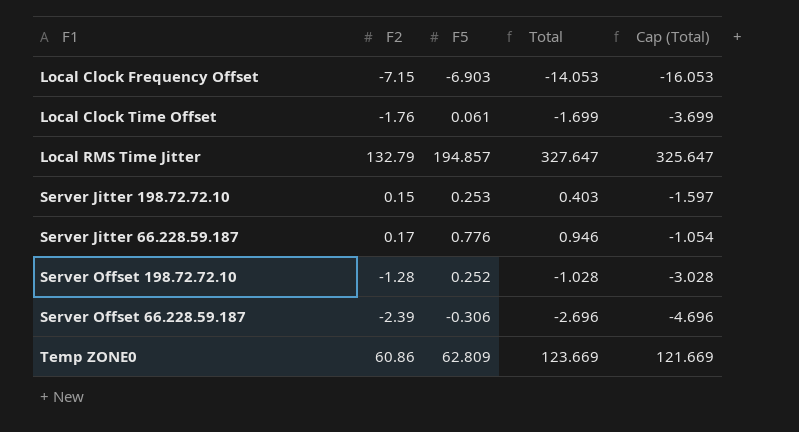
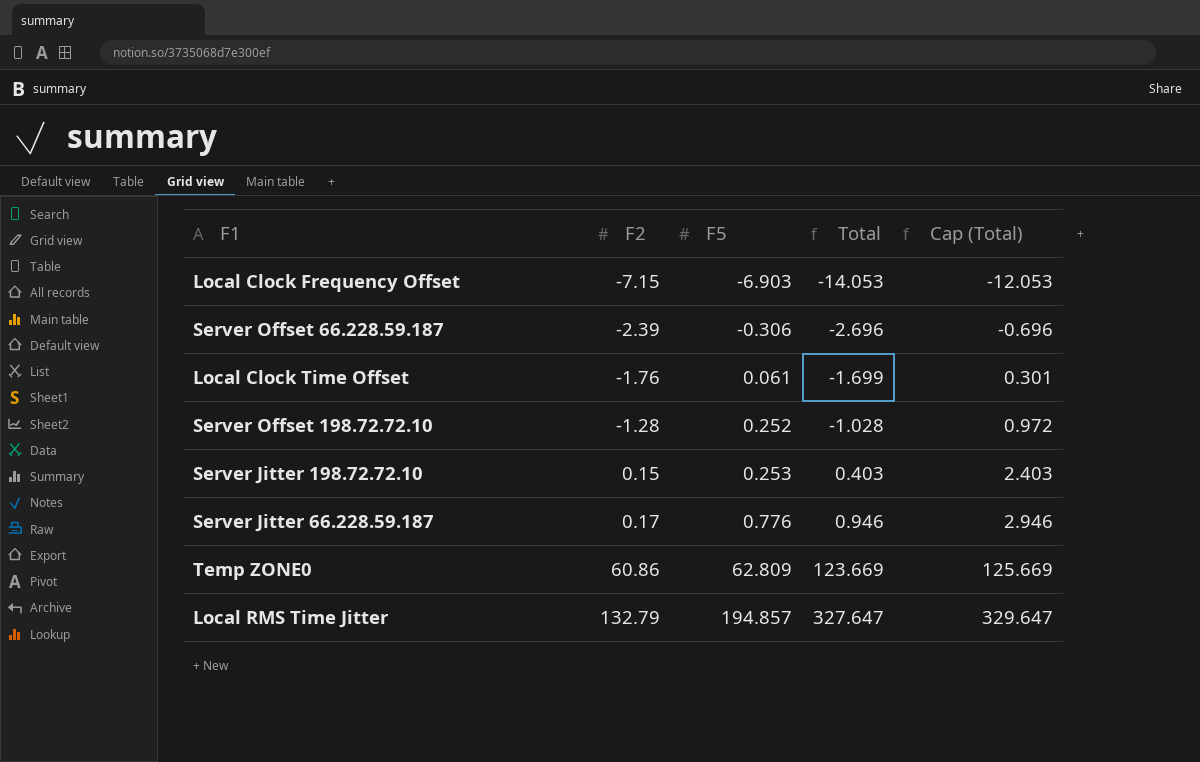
row order: none -> F2 ascending
column Cap (Total) | formula: [Total] - 2 -> [Total] + 2

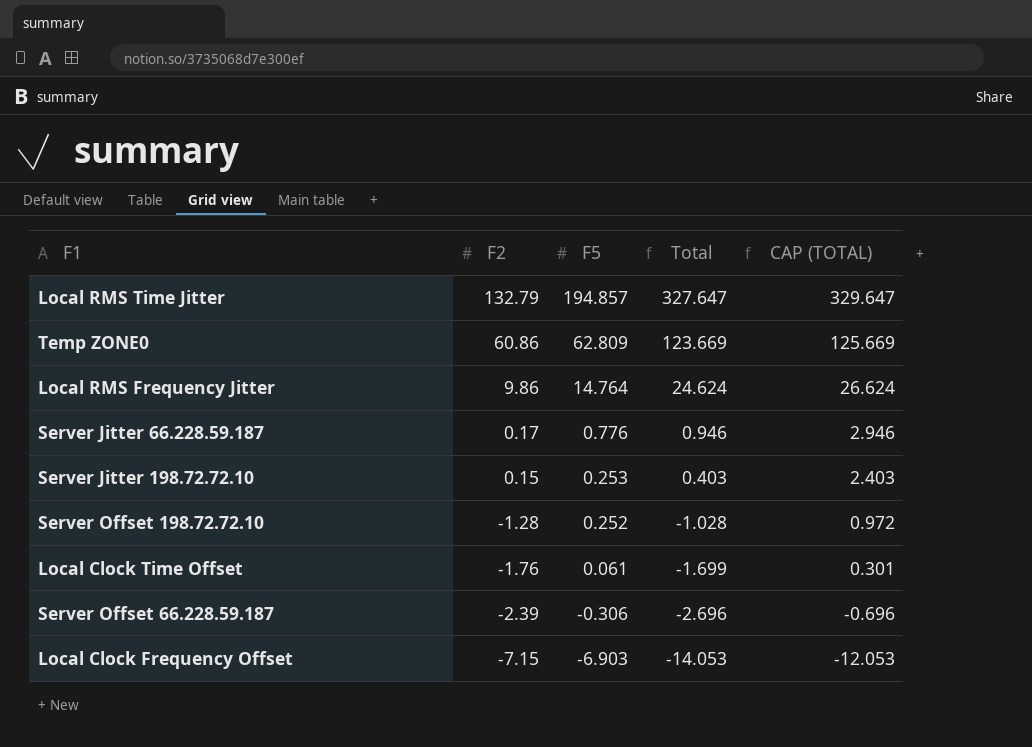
row order: F2 ascending -> F2 descending
column name: Cap (Total) -> CAP (TOTAL)
row Local RMS Frequency Jitter: none -> 9.86 | 14.764 | 24.624 | 26.624

